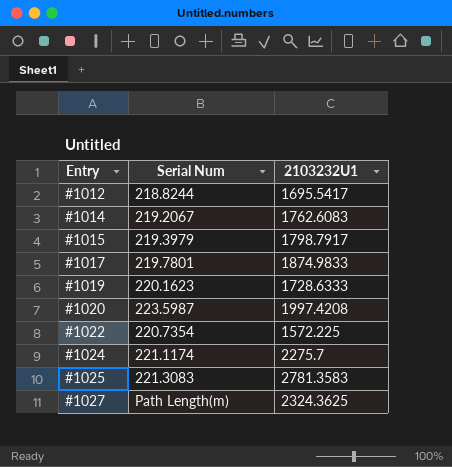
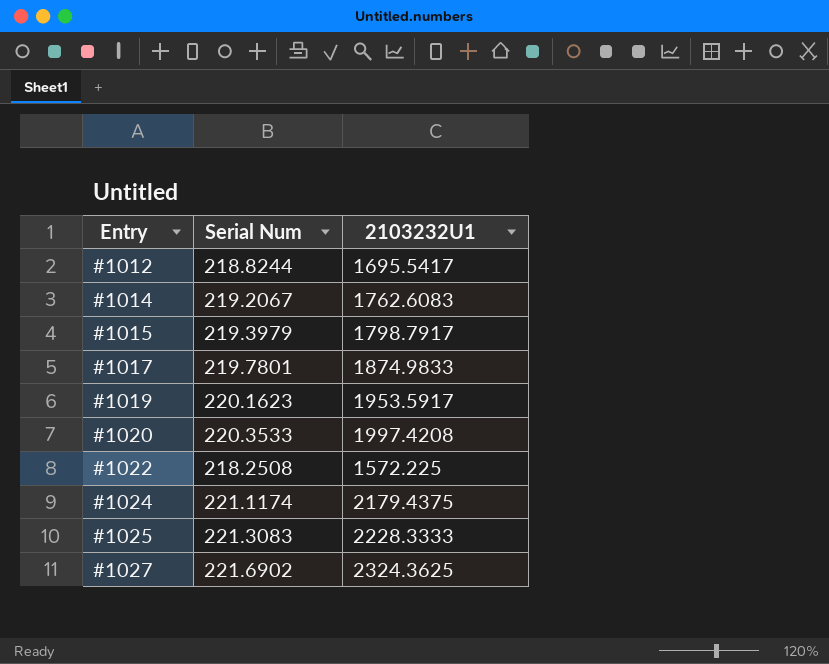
#1019 | 2103232U1: 1728.6333 -> 1953.5917
#1020 | Serial Num: 223.5987 -> 220.3533
#1022 | Serial Num: 220.7354 -> 218.2508
#1024 | 2103232U1: 2275.7 -> 2179.4375
#1025 | 2103232U1: 2781.3583 -> 2228.3333
#1027 | Serial Num: Path Length(m) -> 221.6902

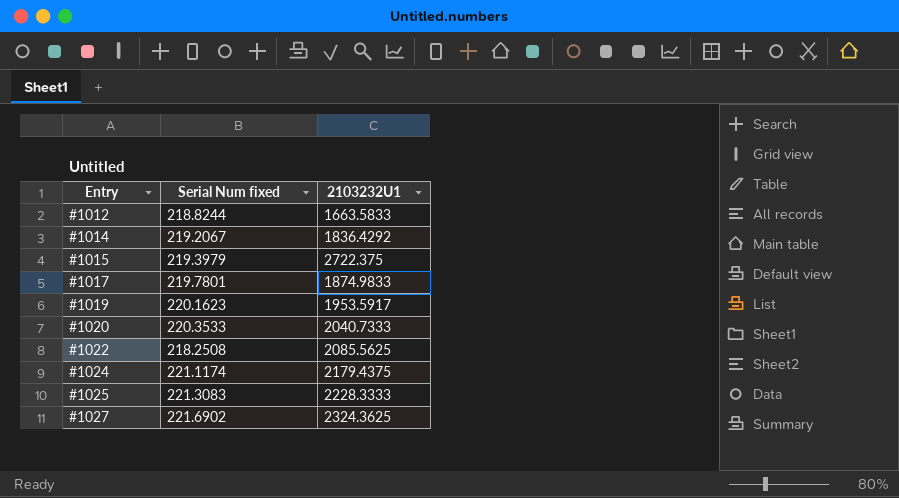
column name: Serial Num -> Serial Num fixed
#1012 | 2103232U1: 1695.5417 -> 1663.5833
#1014 | 2103232U1: 1762.6083 -> 1836.4292
#1015 | 2103232U1: 1798.7917 -> 2722.375
#1020 | 2103232U1: 1997.4208 -> 2040.7333
#1022 | 2103232U1: 1572.225 -> 2085.5625

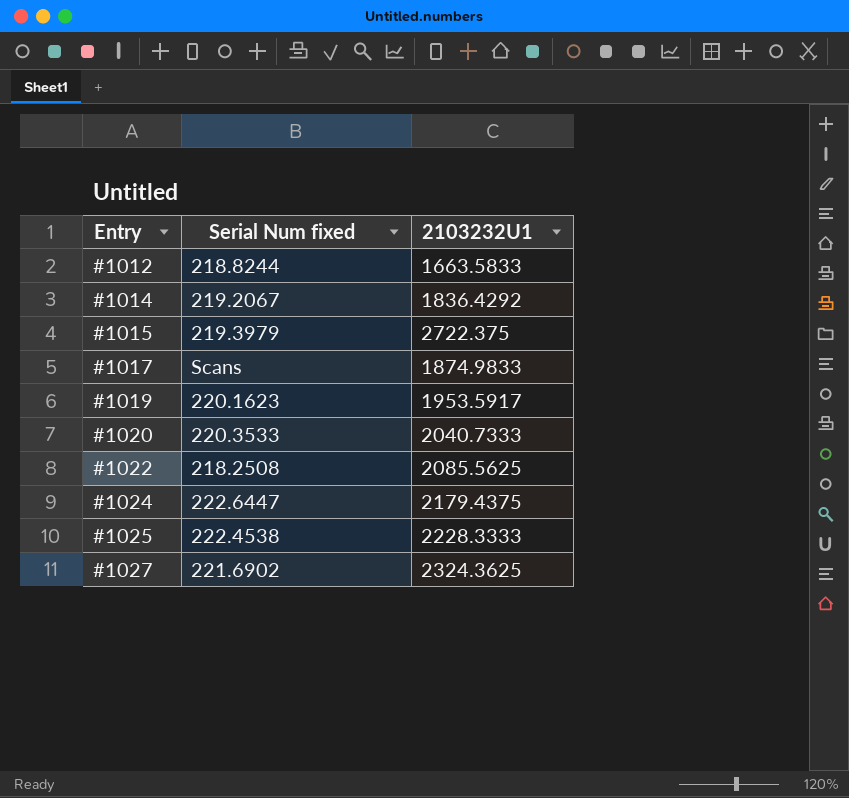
#1017 | Serial Num fixed: 219.7801 -> Scans
#1024 | Serial Num fixed: 221.1174 -> 222.6447
#1025 | Serial Num fixed: 221.3083 -> 222.4538

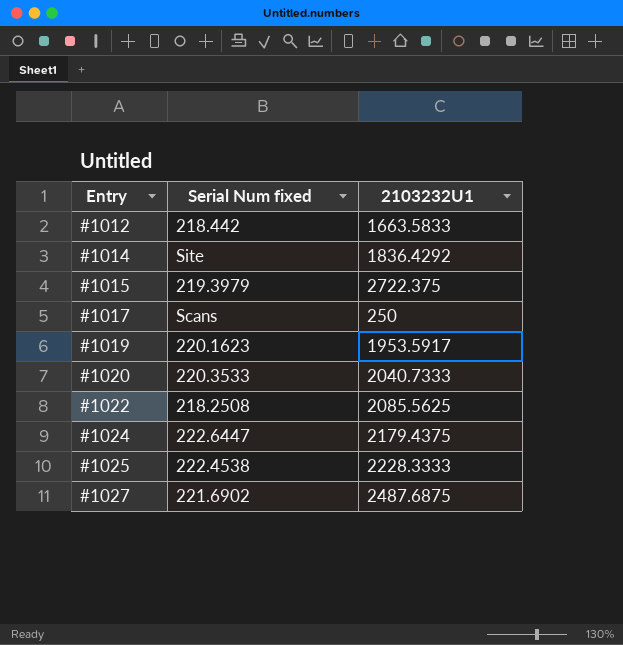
#1012 | Serial Num fixed: 218.8244 -> 218.442
#1014 | Serial Num fixed: 219.2067 -> Site
#1017 | 2103232U1: 1874.9833 -> 250
#1027 | 2103232U1: 2324.3625 -> 2487.6875

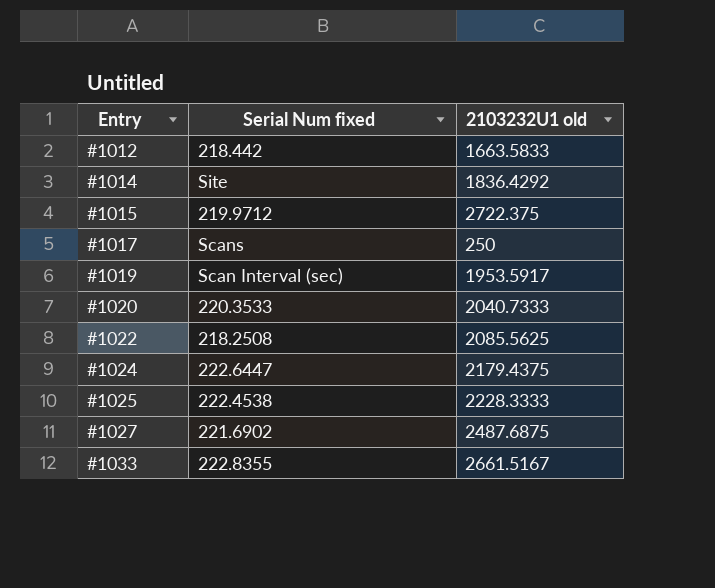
column name: 2103232U1 -> 2103232U1 old
#1015 | Serial Num fixed: 219.3979 -> 219.9712
#1019 | Serial Num fixed: 220.1623 -> Scan Interval (sec)
row #1033: none -> 222.8355 | 2661.5167

